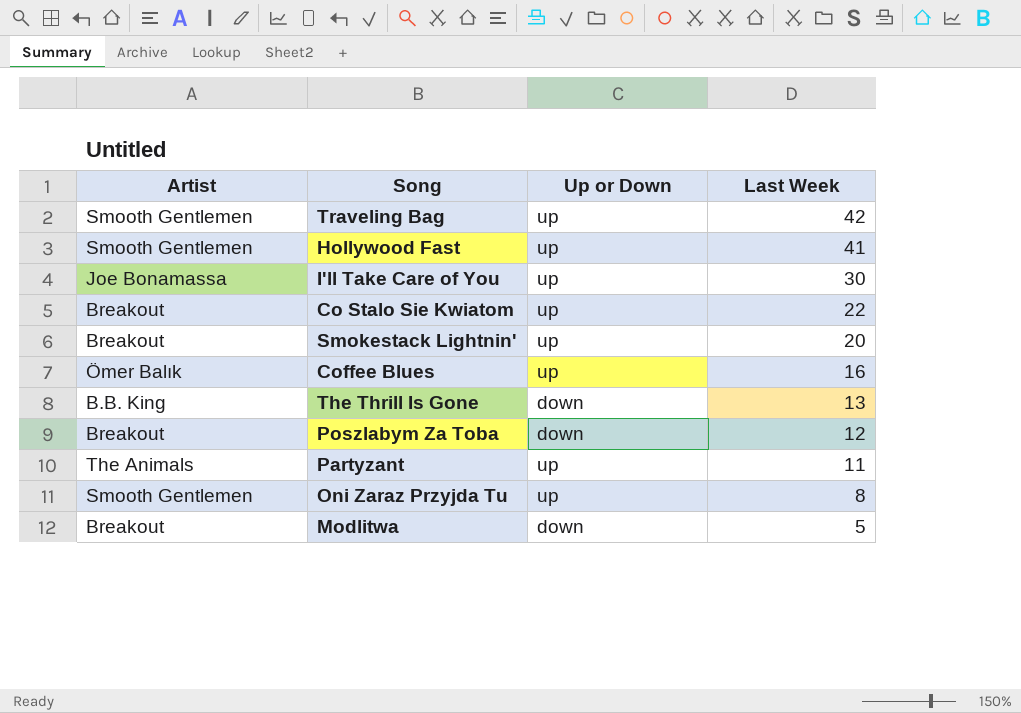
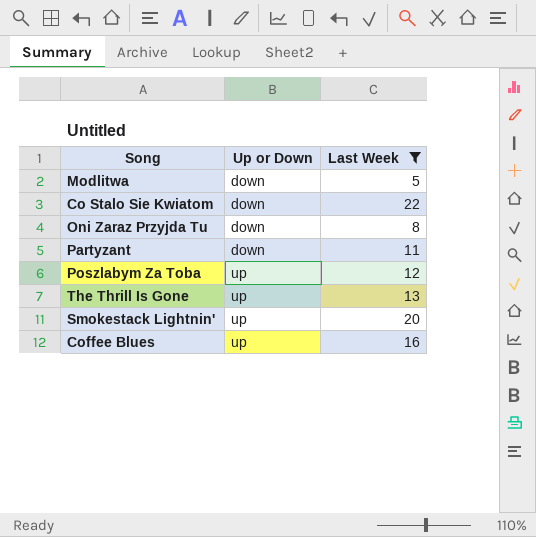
filter: none -> Last Week <= 22
row order: Last Week descending -> Up or Down ascending
column Artist | position: 1 -> none
Co Stalo Sie Kwiatom | Up or Down: up -> down
Oni Zaraz Przyjda Tu | Up or Down: up -> down
Partyzant | Up or Down: up -> down
Poszlabym Za Toba | Up or Down: down -> up
The Thrill Is Gone | Up or Down: down -> up

